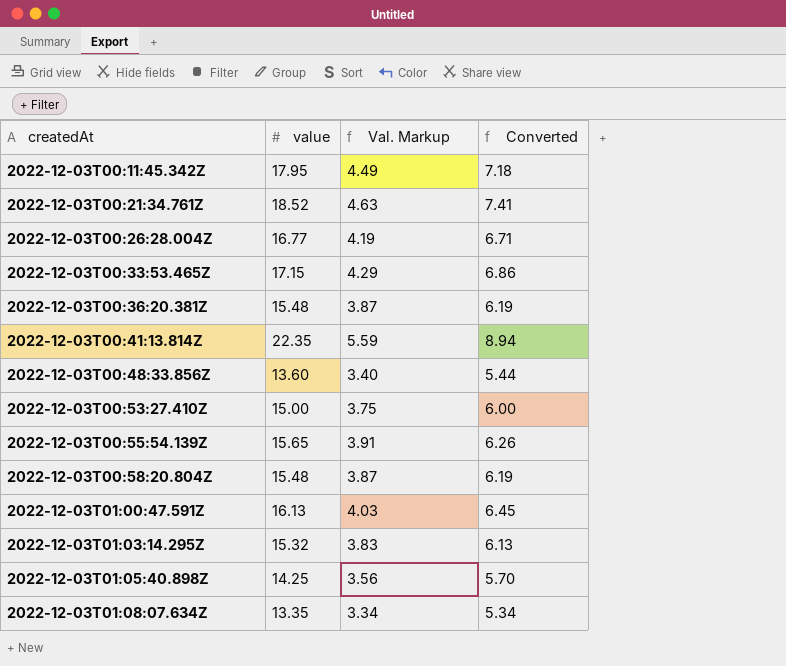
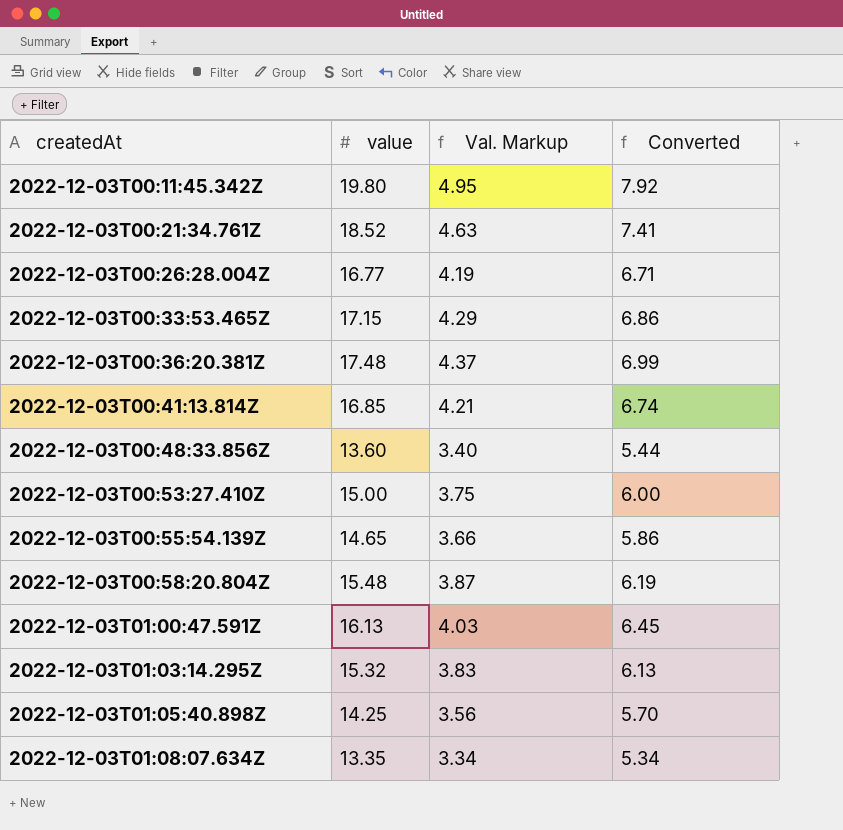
2022-12-03T00:11:45.342Z | value: 17.95 -> 19.80
2022-12-03T00:11:45.342Z | Val. Markup: 4.49 -> 4.95
2022-12-03T00:11:45.342Z | Converted: 7.18 -> 7.92
2022-12-03T00:36:20.381Z | value: 15.48 -> 17.48
2022-12-03T00:36:20.381Z | Val. Markup: 3.87 -> 4.37
2022-12-03T00:36:20.381Z | Converted: 6.19 -> 6.99
2022-12-03T00:41:13.814Z | value: 22.35 -> 16.85
2022-12-03T00:41:13.814Z | Val. Markup: 5.59 -> 4.21
2022-12-03T00:41:13.814Z | Converted: 8.94 -> 6.74
2022-12-03T00:55:54.139Z | value: 15.65 -> 14.65
2022-12-03T00:55:54.139Z | Val. Markup: 3.91 -> 3.66
2022-12-03T00:55:54.139Z | Converted: 6.26 -> 5.86

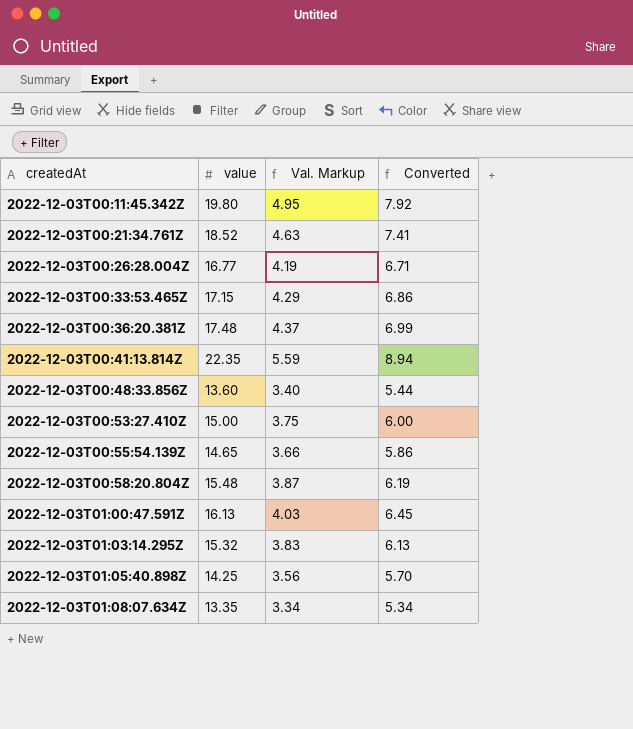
2022-12-03T00:41:13.814Z | value: 16.85 -> 22.35
2022-12-03T00:41:13.814Z | Val. Markup: 4.21 -> 5.59
2022-12-03T00:41:13.814Z | Converted: 6.74 -> 8.94

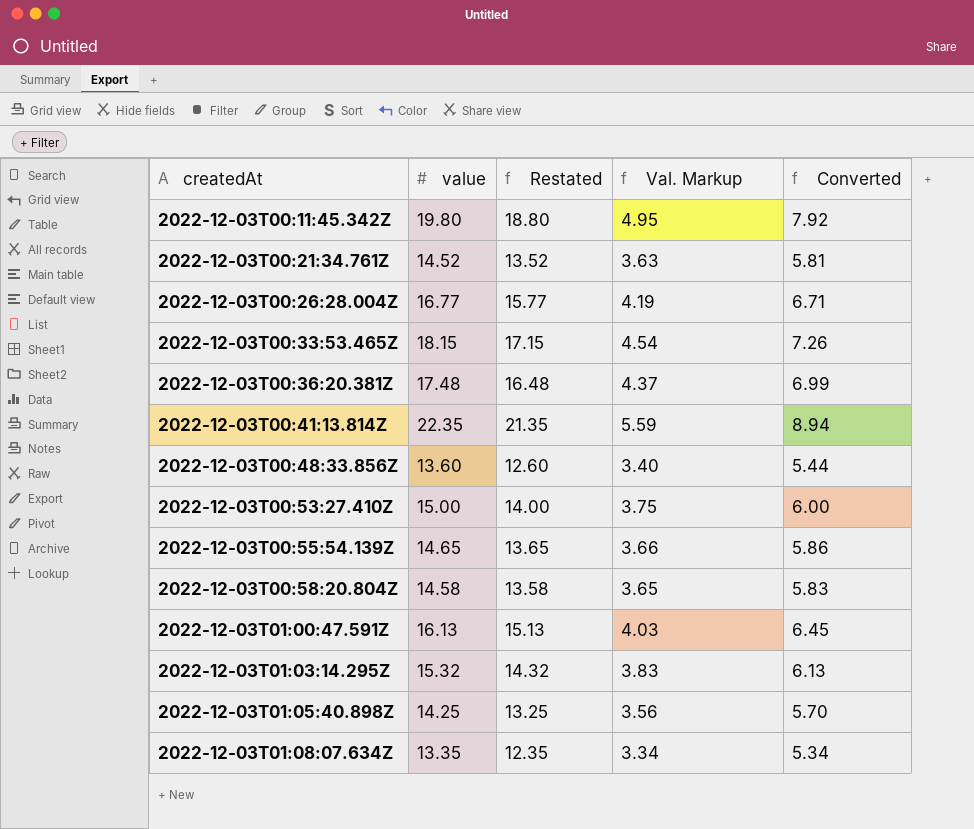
column Restated | formula: none -> [value] - 1
2022-12-03T00:21:34.761Z | value: 18.52 -> 14.52
2022-12-03T00:21:34.761Z | Val. Markup: 4.63 -> 3.63
2022-12-03T00:21:34.761Z | Converted: 7.41 -> 5.81
2022-12-03T00:33:53.465Z | value: 17.15 -> 18.15
2022-12-03T00:33:53.465Z | Val. Markup: 4.29 -> 4.54
2022-12-03T00:33:53.465Z | Converted: 6.86 -> 7.26
2022-12-03T00:58:20.804Z | value: 15.48 -> 14.58
2022-12-03T00:58:20.804Z | Val. Markup: 3.87 -> 3.65
2022-12-03T00:58:20.804Z | Converted: 6.19 -> 5.83

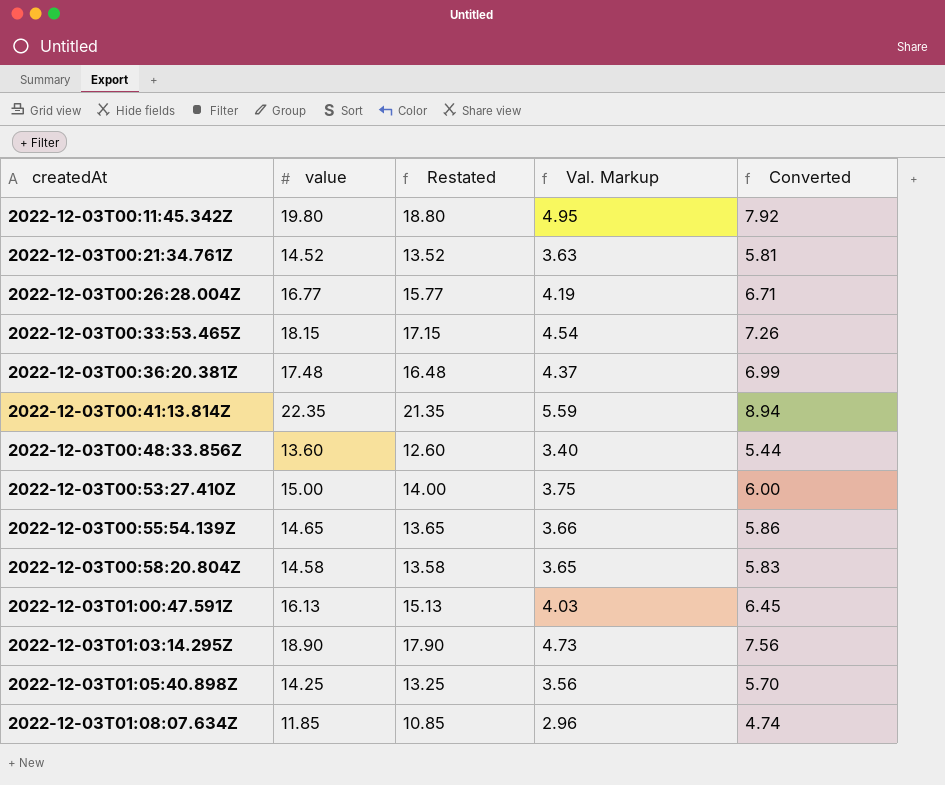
2022-12-03T01:03:14.295Z | value: 15.32 -> 18.90
2022-12-03T01:03:14.295Z | Restated: 14.32 -> 17.90
2022-12-03T01:03:14.295Z | Val. Markup: 3.83 -> 4.73
2022-12-03T01:03:14.295Z | Converted: 6.13 -> 7.56
2022-12-03T01:08:07.634Z | value: 13.35 -> 11.85
2022-12-03T01:08:07.634Z | Restated: 12.35 -> 10.85
2022-12-03T01:08:07.634Z | Val. Markup: 3.34 -> 2.96
2022-12-03T01:08:07.634Z | Converted: 5.34 -> 4.74

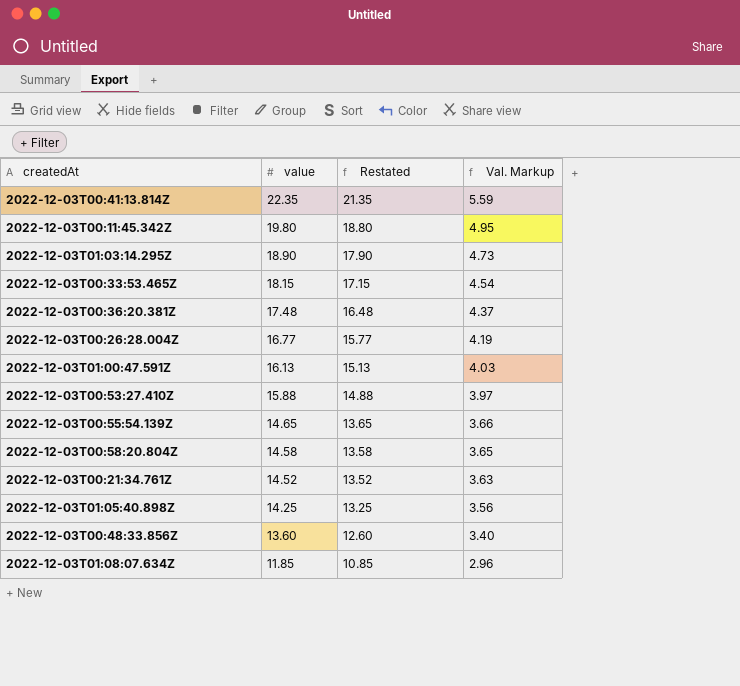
row order: createdAt ascending -> value descending
column Converted | formula: [value] * 0.4 -> none
2022-12-03T00:53:27.410Z | value: 15.00 -> 15.88
2022-12-03T00:53:27.410Z | Restated: 14.00 -> 14.88
2022-12-03T00:53:27.410Z | Val. Markup: 3.75 -> 3.97

